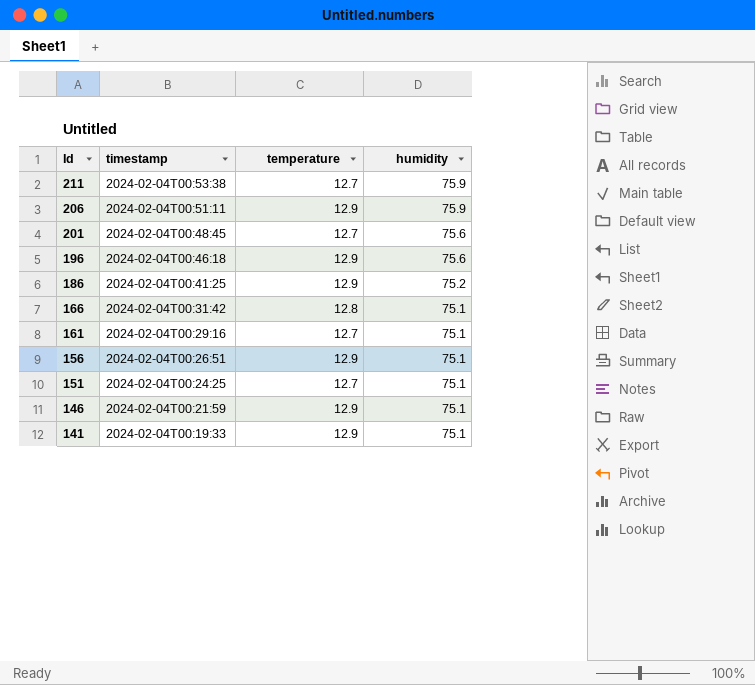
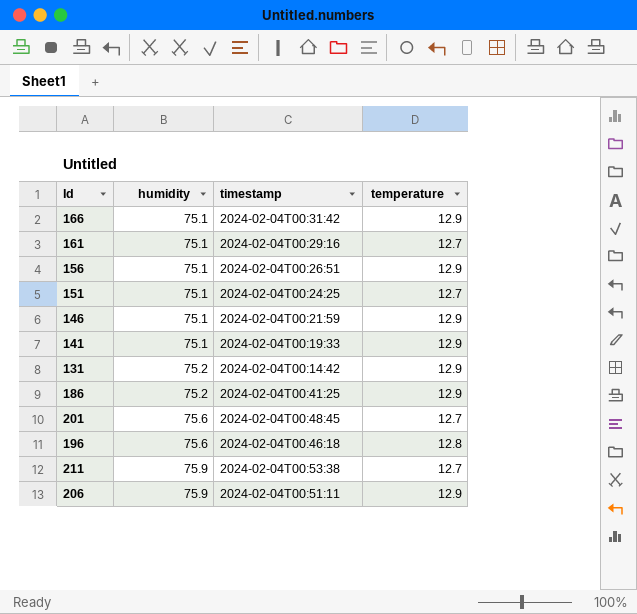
row order: Id descending -> humidity ascending
column humidity | position: 4 -> 2
166 | temperature: 12.8 -> 12.9
row 131: none -> 75.2 | 2024-02-04T00:14:42 | 12.9
196 | temperature: 12.9 -> 12.8

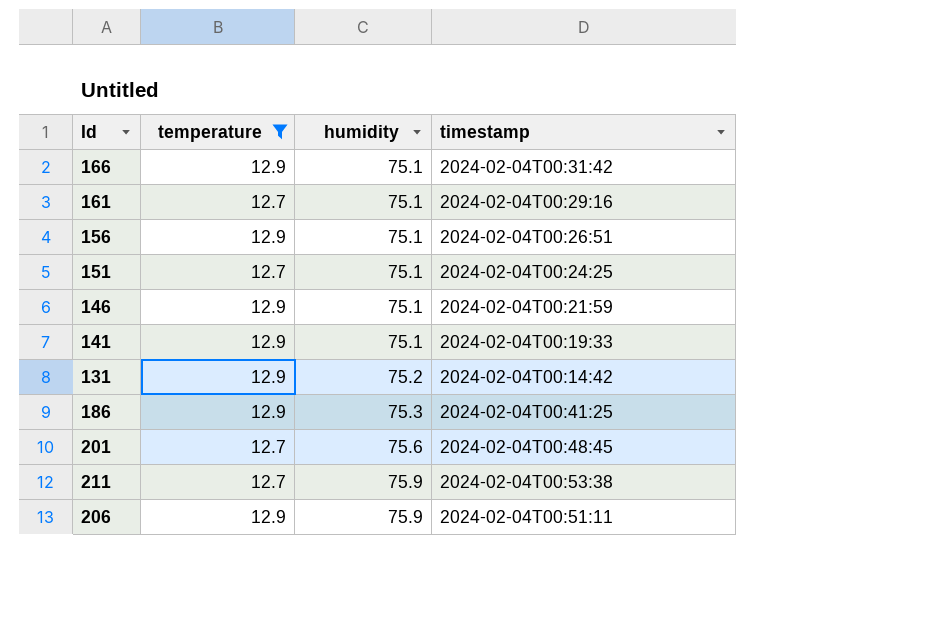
filter: none -> temperature != 12.8
column temperature | position: 4 -> 2
186 | humidity: 75.2 -> 75.3

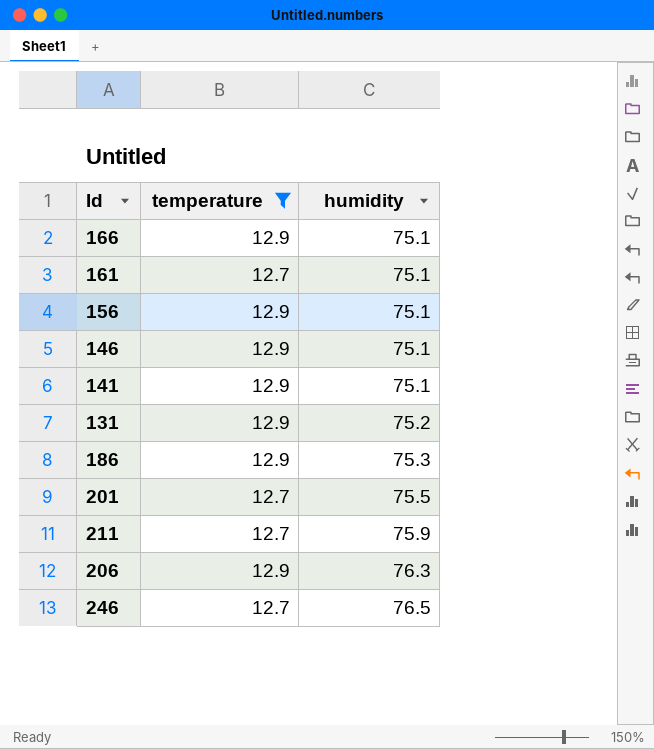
column timestamp | position: 4 -> none
row 151: 12.7 | 75.1 | 2024-02-04T00:24:25 -> none
201 | humidity: 75.6 -> 75.5
206 | humidity: 75.9 -> 76.3
row 246: none -> 12.7 | 76.5

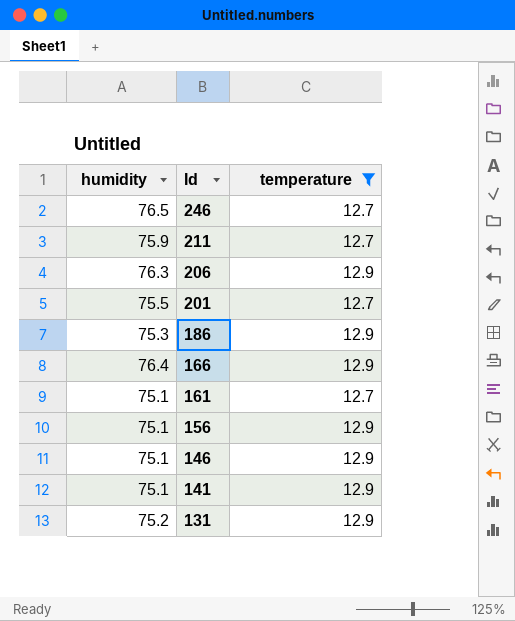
row order: humidity ascending -> Id descending
column humidity | position: 3 -> 1
166 | humidity: 75.1 -> 76.4

